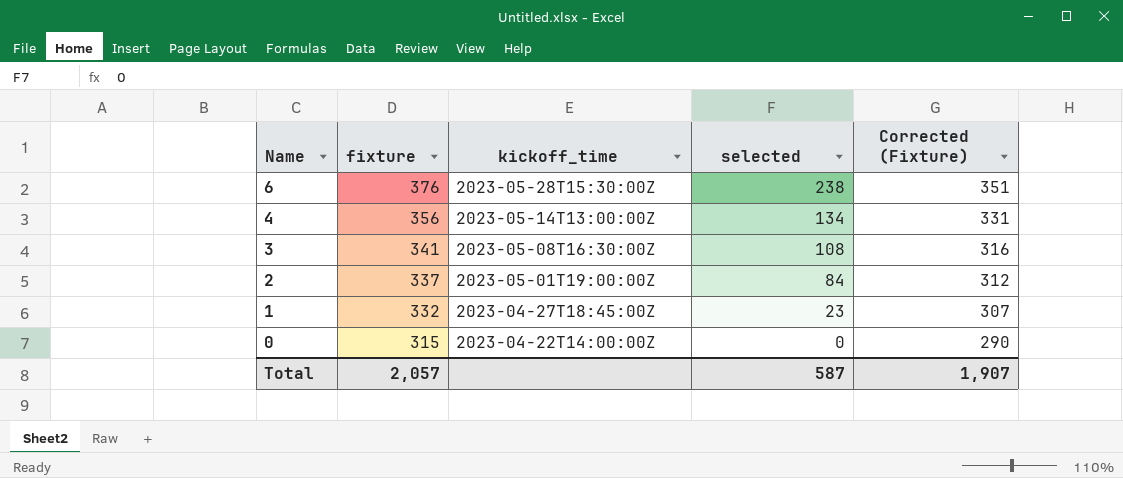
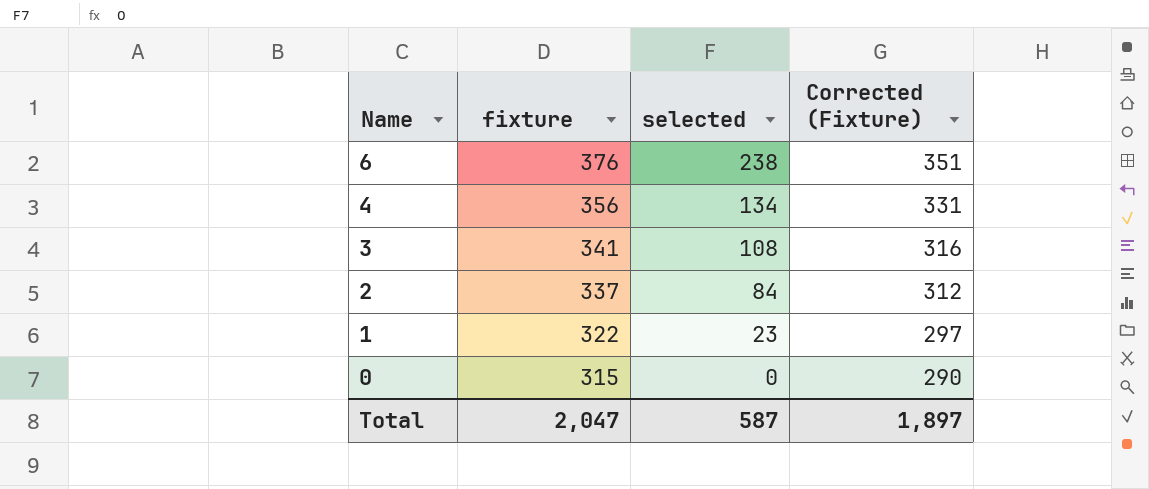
column kickoff_time | position: 3 -> none
1 | fixture: 332 -> 322
1 | Corrected (Fixture): 307 -> 297
Total | fixture: 2,057 -> 2,047
Total | Corrected (Fixture): 1,907 -> 1,897

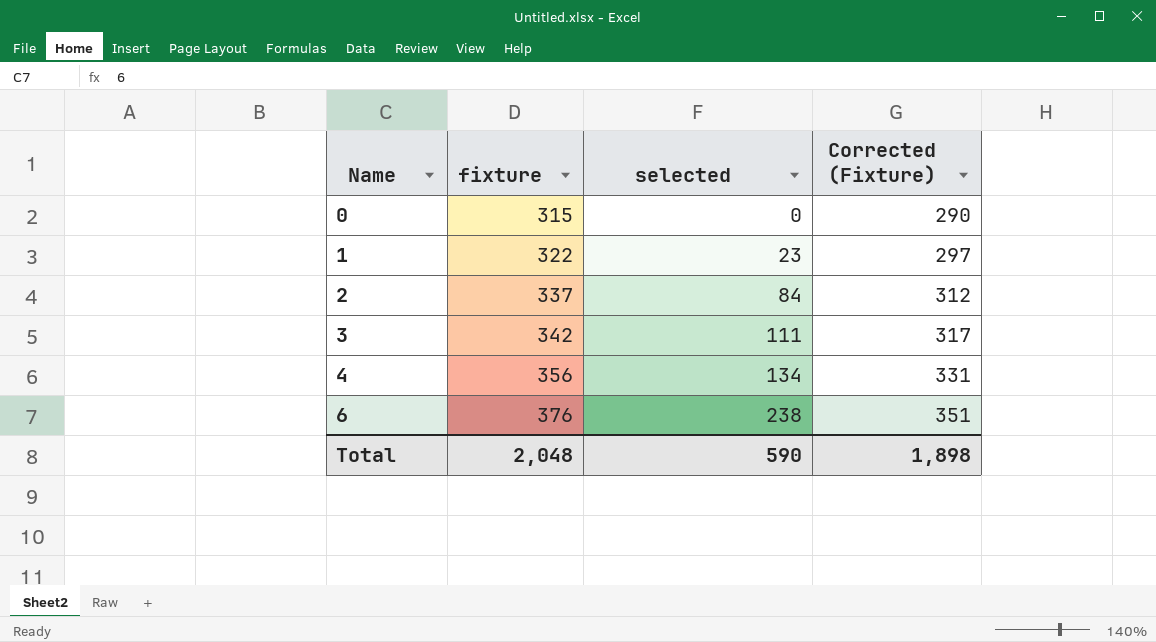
row order: Name descending -> Name ascending
3 | fixture: 341 -> 342
3 | selected: 108 -> 111
3 | Corrected (Fixture): 316 -> 317
Total | fixture: 2,047 -> 2,048
Total | selected: 587 -> 590
Total | Corrected (Fixture): 1,897 -> 1,898

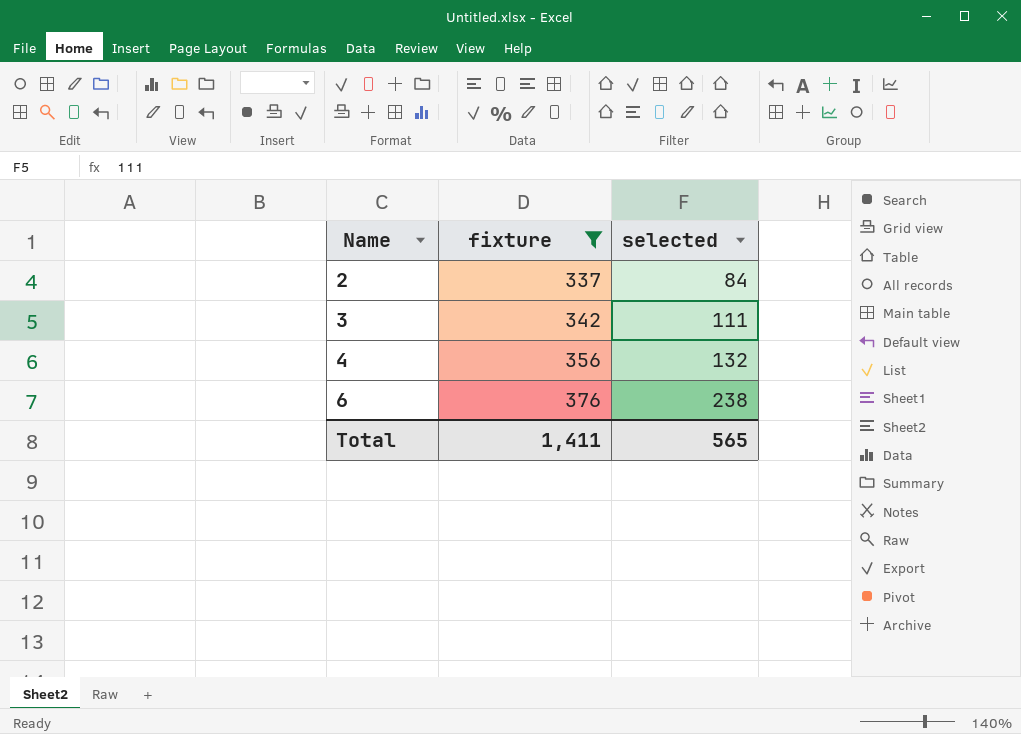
filter: none -> fixture >= 337
column Corrected (Fixture) | formula: [fixture] - 25 -> none
4 | selected: 134 -> 132
Total | fixture: 2,048 -> 1,411
Total | selected: 590 -> 565

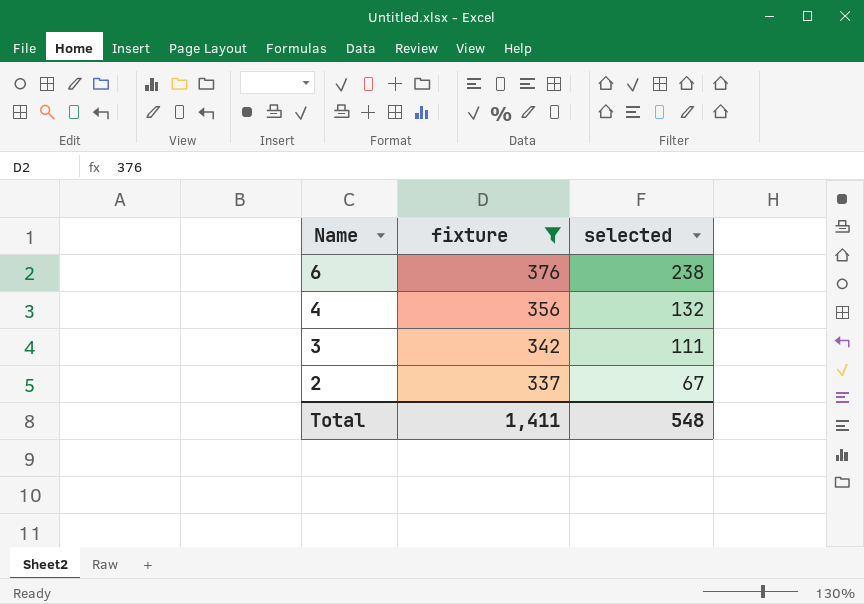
row order: Name ascending -> Name descending
2 | selected: 84 -> 67
Total | selected: 565 -> 548

